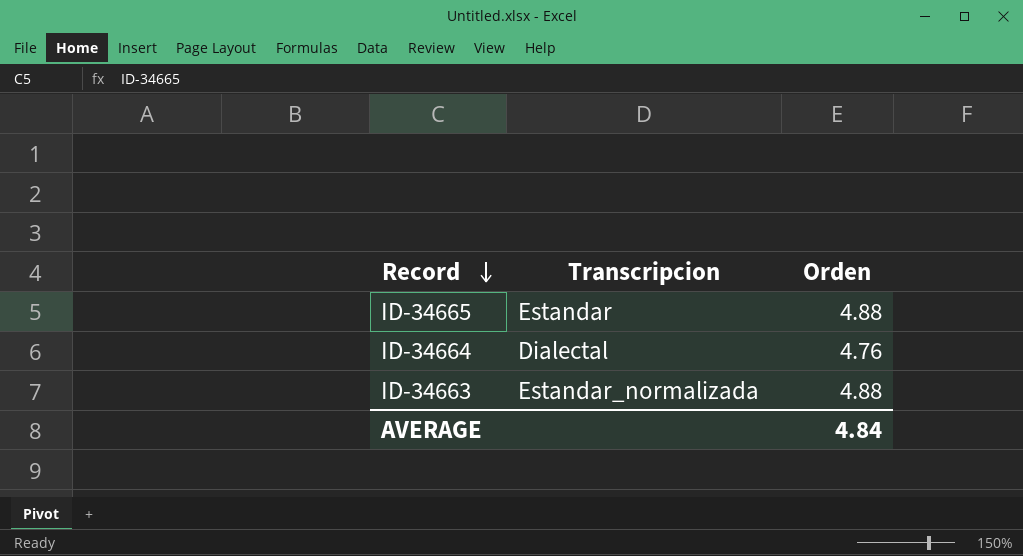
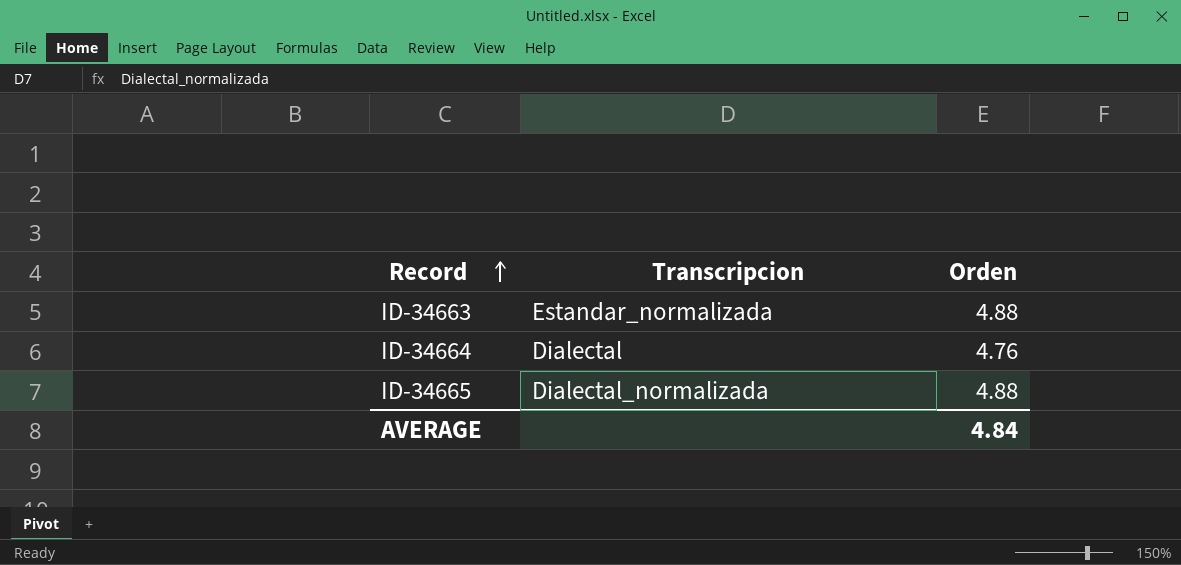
row order: Record descending -> Record ascending
ID-34665 | Transcripcion: Estandar -> Dialectal_normalizada

